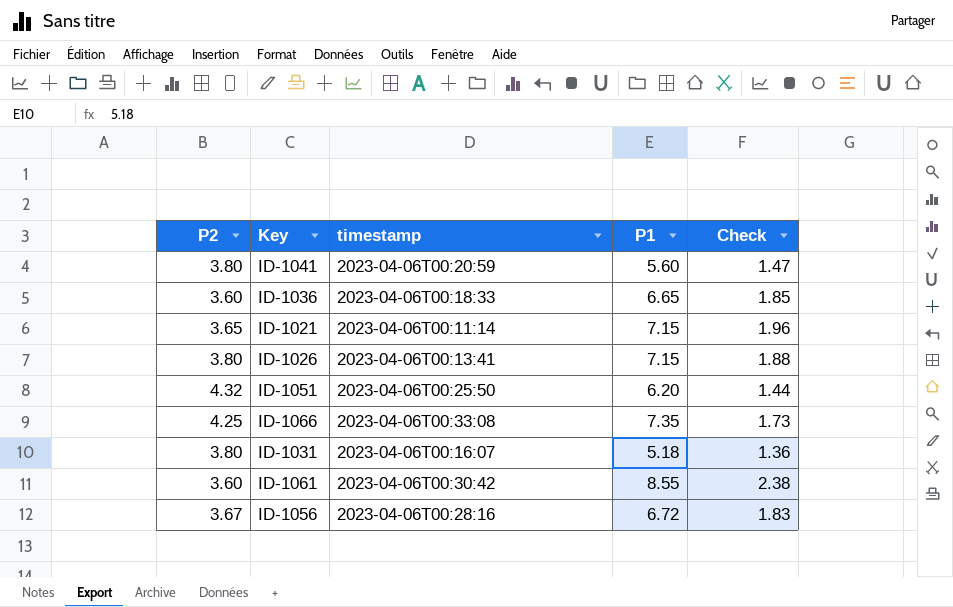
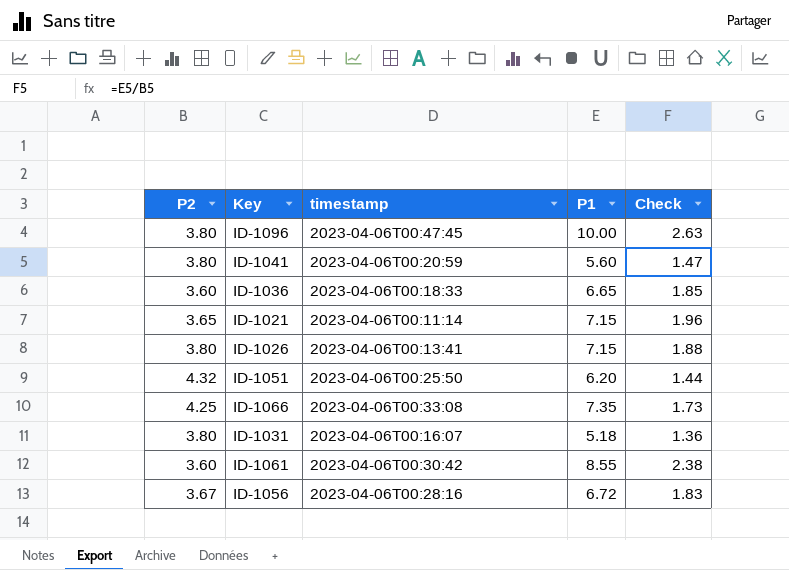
row ID-1096: none -> 3.80 | 2023-04-06T00:47:45 | 10.00 | 2.63

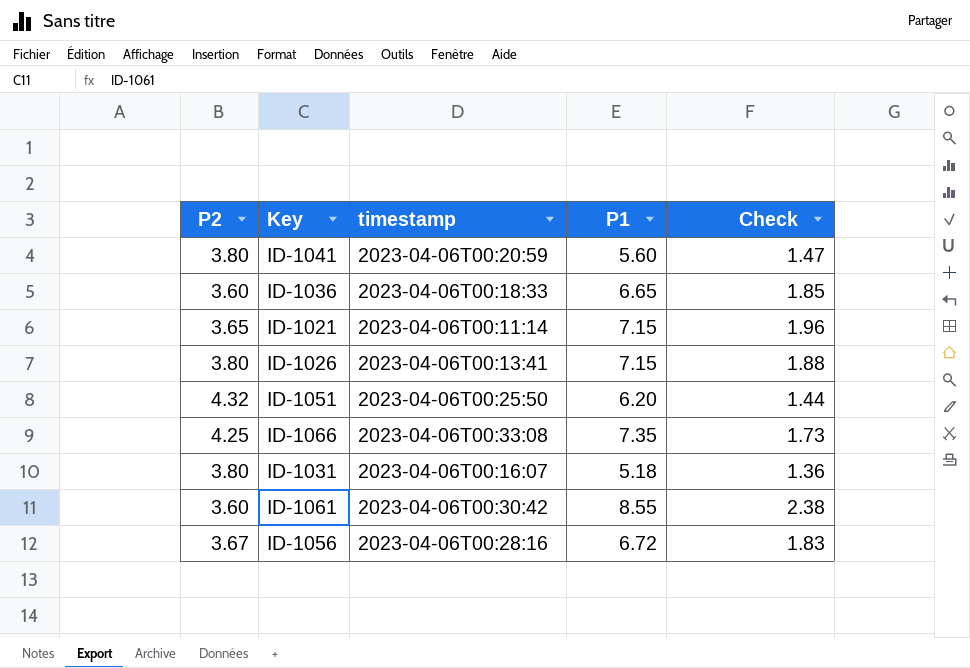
row ID-1096: 3.80 | 2023-04-06T00:47:45 | 10.00 | 2.63 -> none

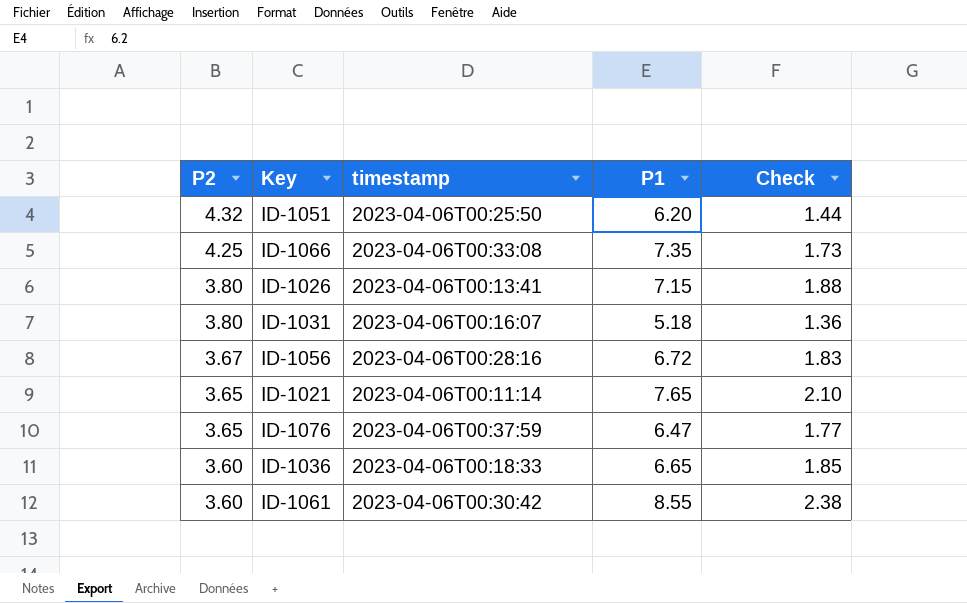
row order: none -> P2 descending
row ID-1041: 3.80 | 2023-04-06T00:20:59 | 5.60 | 1.47 -> none
ID-1021 | P1: 7.15 -> 7.65
ID-1021 | Check: 1.96 -> 2.10
row ID-1076: none -> 3.65 | 2023-04-06T00:37:59 | 6.47 | 1.77

